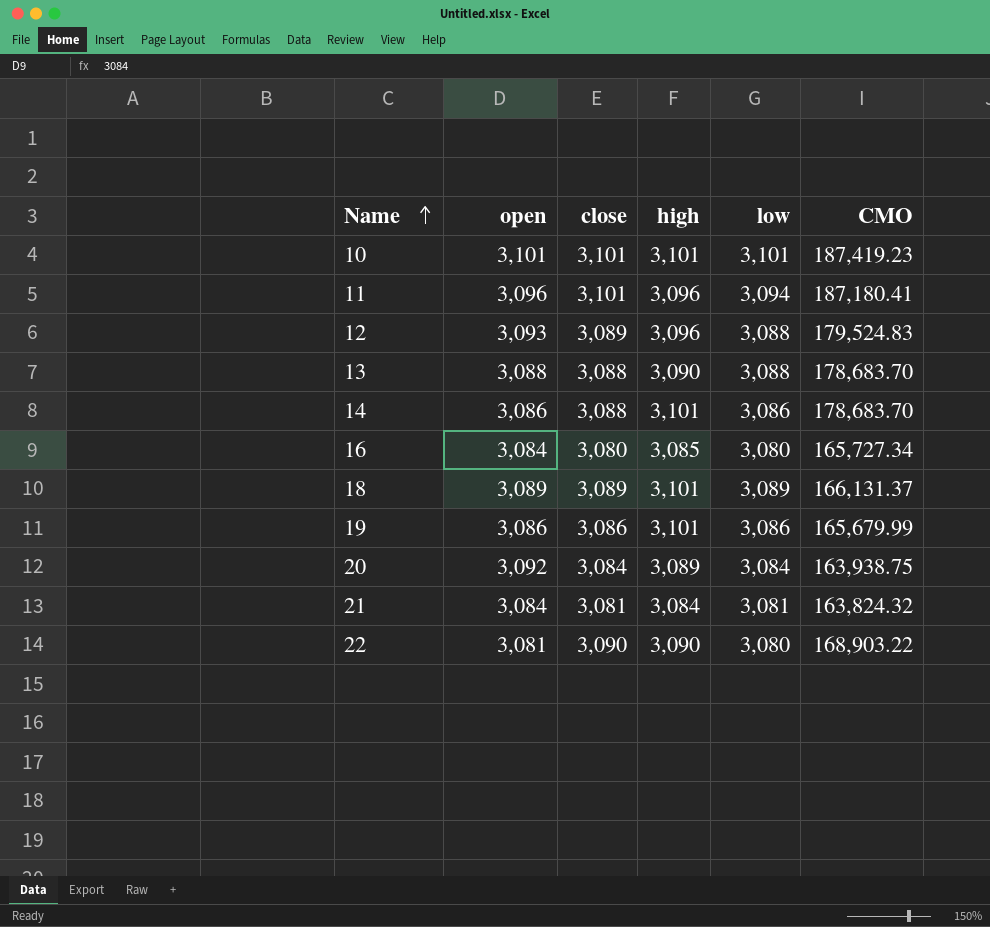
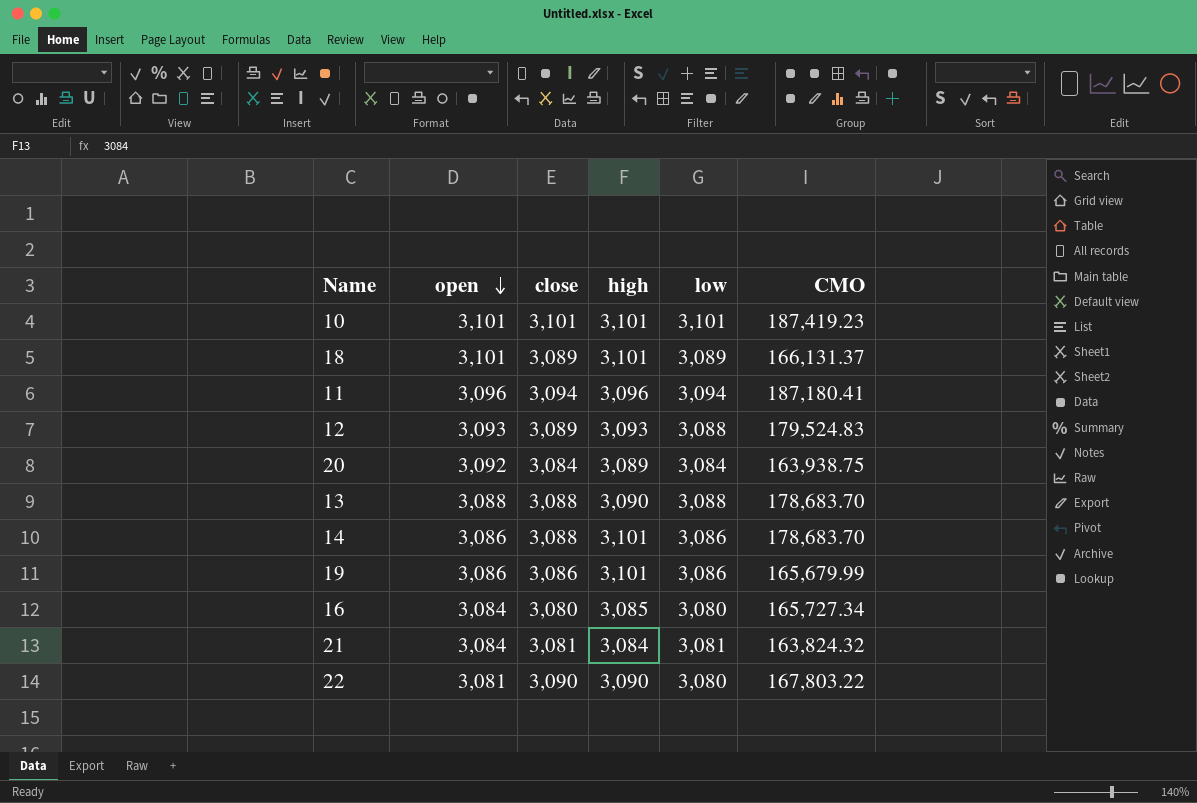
row order: Name ascending -> open descending
18 | open: 3,089 -> 3,101
11 | close: 3,101 -> 3,094
12 | high: 3,096 -> 3,093
22 | CMO: 168,903.22 -> 167,803.22

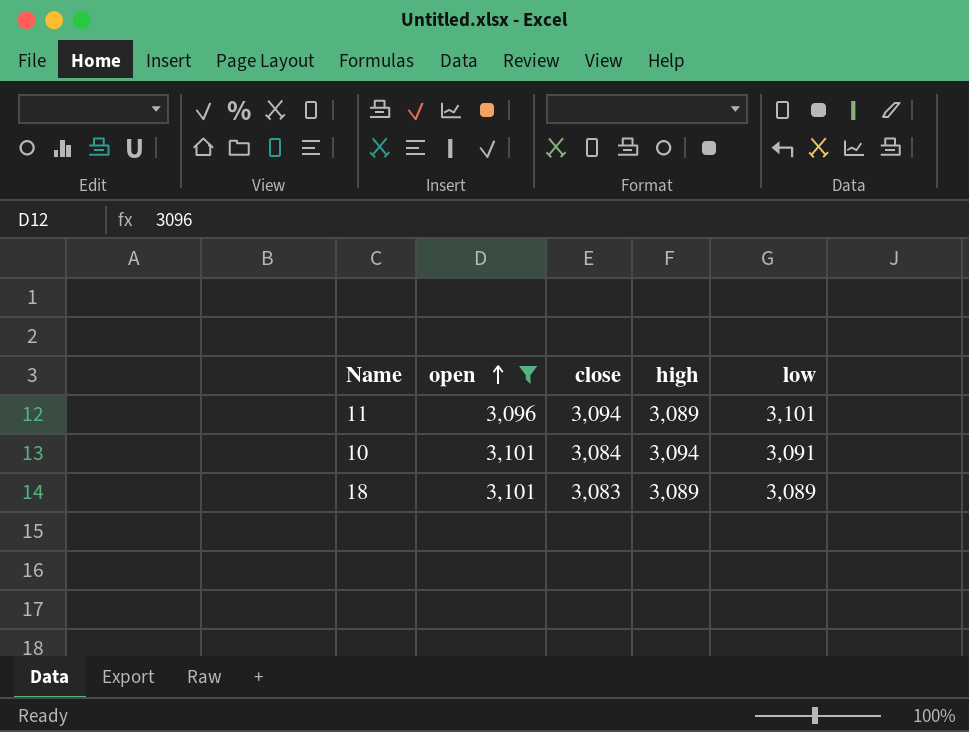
filter: none -> open >= 3,096
row order: open descending -> open ascending
column CMO | position: 6 -> none
11 | high: 3,096 -> 3,089
11 | low: 3,094 -> 3,101
10 | close: 3,101 -> 3,084
10 | high: 3,101 -> 3,094
10 | low: 3,101 -> 3,091
18 | close: 3,089 -> 3,083
18 | high: 3,101 -> 3,089

